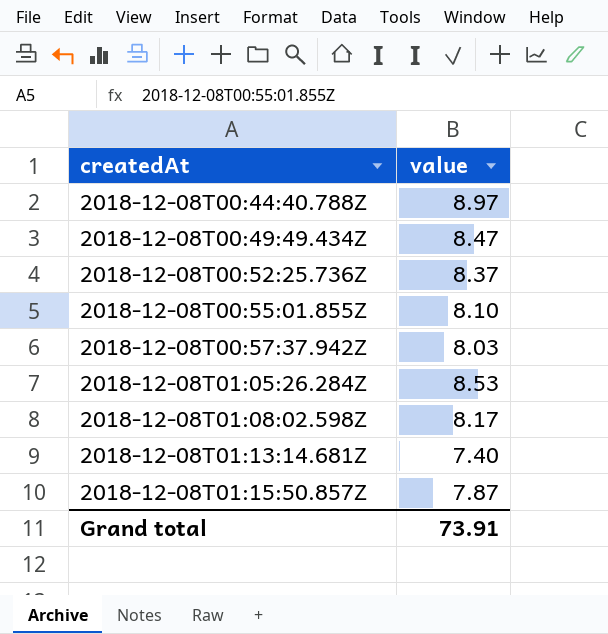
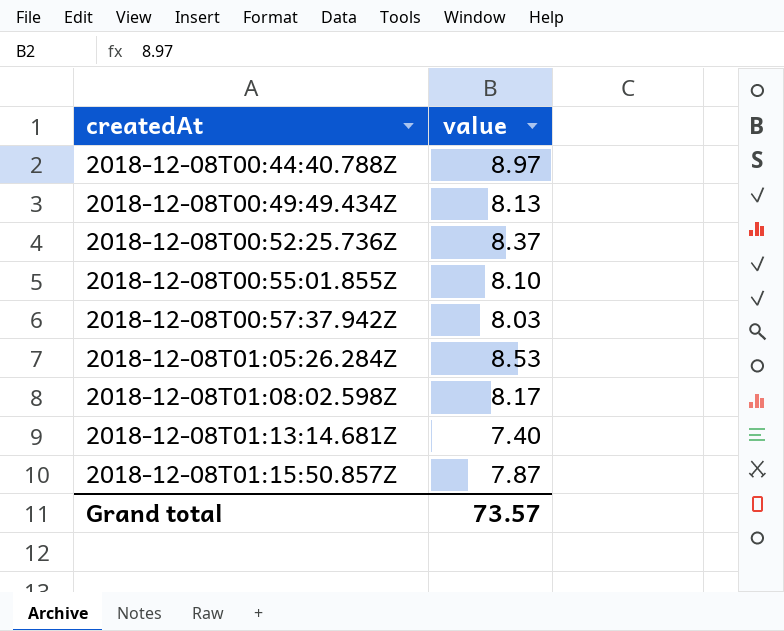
2018-12-08T00:49:49.434Z | value: 8.47 -> 8.13
Grand total | value: 73.91 -> 73.57

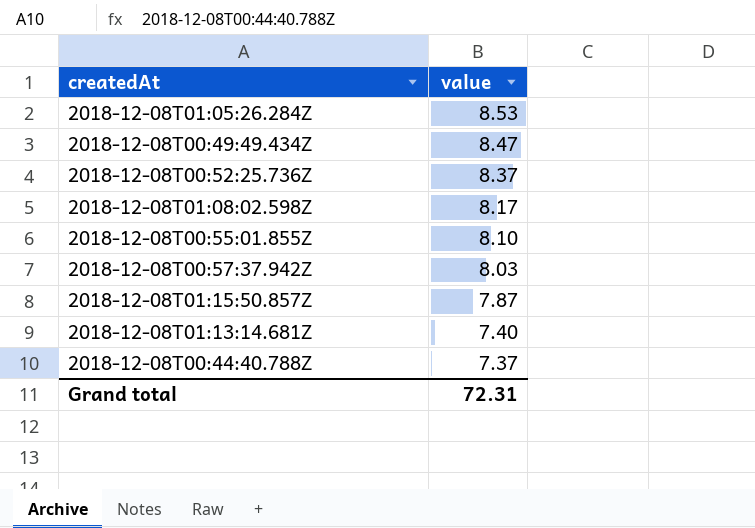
row order: createdAt ascending -> value descending
2018-12-08T00:49:49.434Z | value: 8.13 -> 8.47
2018-12-08T00:44:40.788Z | value: 8.97 -> 7.37
Grand total | value: 73.57 -> 72.31

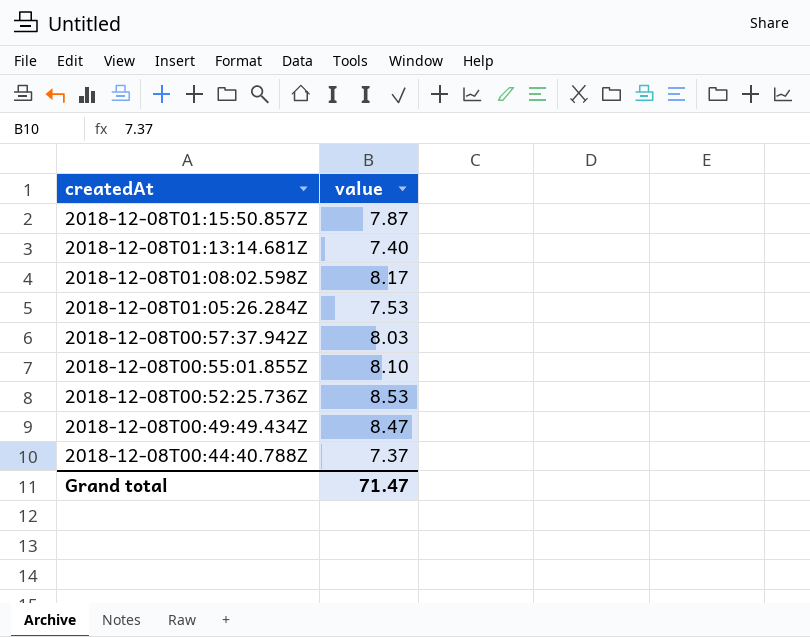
row order: value descending -> createdAt descending
2018-12-08T01:05:26.284Z | value: 8.53 -> 7.53
2018-12-08T00:52:25.736Z | value: 8.37 -> 8.53
Grand total | value: 72.31 -> 71.47

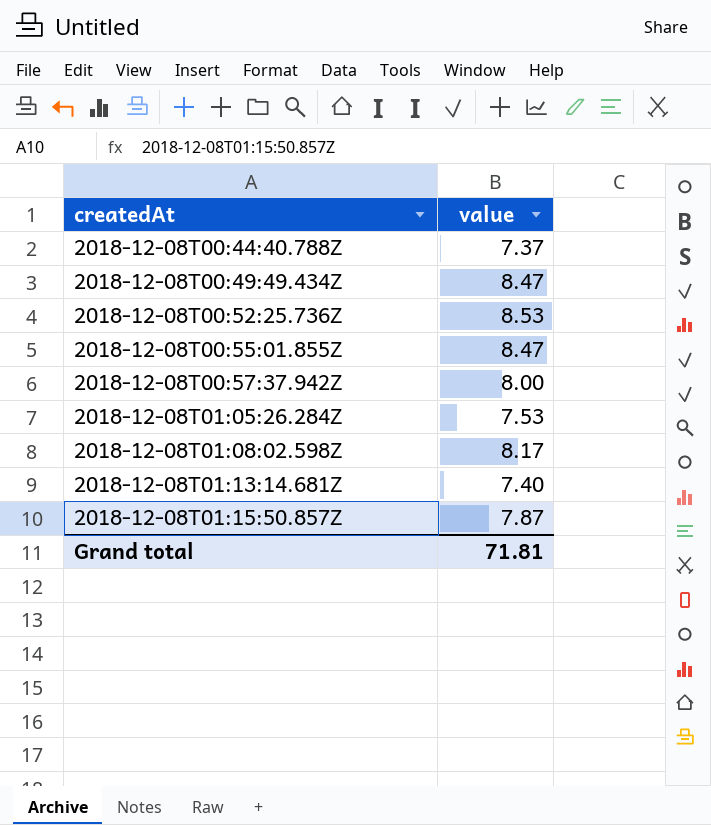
row order: createdAt descending -> createdAt ascending
2018-12-08T00:55:01.855Z | value: 8.10 -> 8.47
2018-12-08T00:57:37.942Z | value: 8.03 -> 8.00
Grand total | value: 71.47 -> 71.81

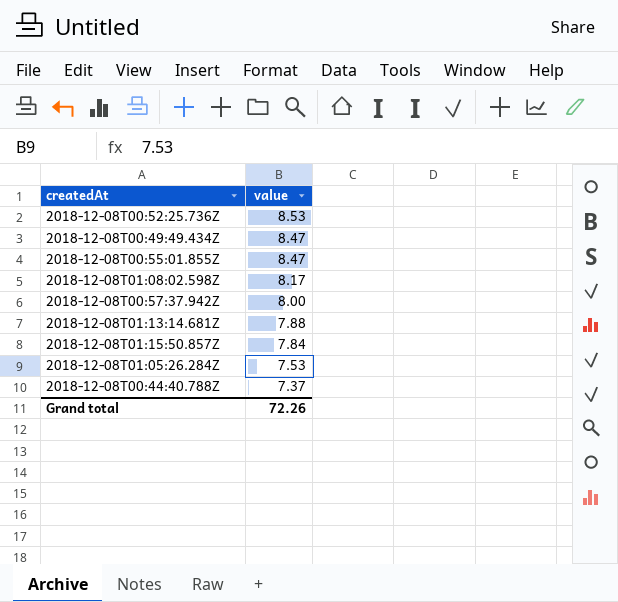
row order: createdAt ascending -> value descending
2018-12-08T01:13:14.681Z | value: 7.40 -> 7.88
2018-12-08T01:15:50.857Z | value: 7.87 -> 7.84
Grand total | value: 71.81 -> 72.26

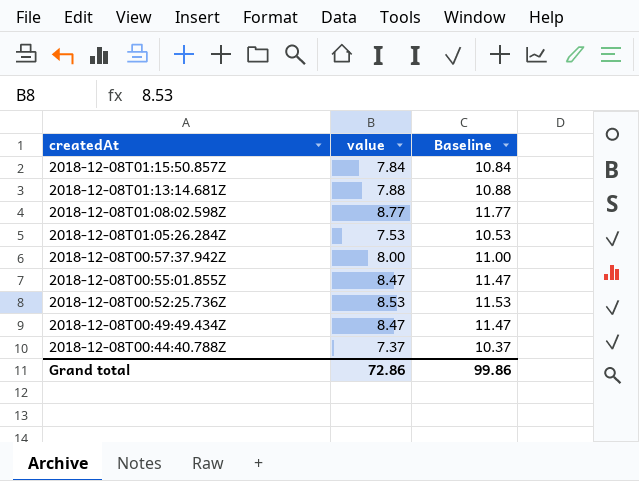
row order: value descending -> createdAt descending
column Baseline | formula: none -> [value] + 3
2018-12-08T01:08:02.598Z | value: 8.17 -> 8.77
Grand total | value: 72.26 -> 72.86

